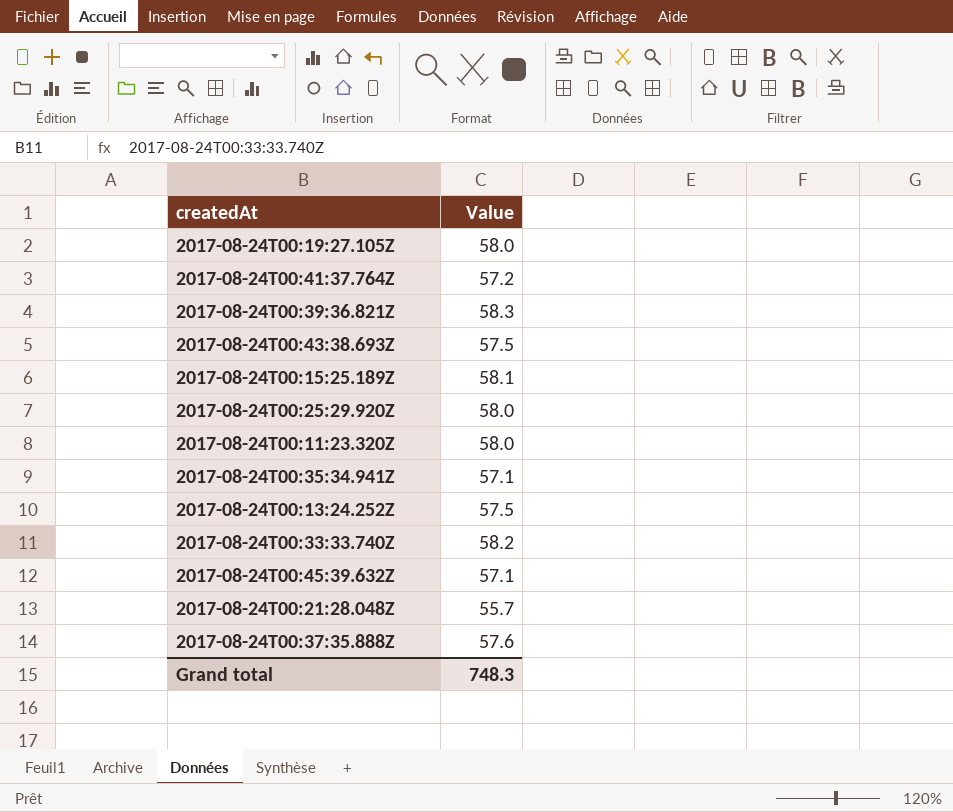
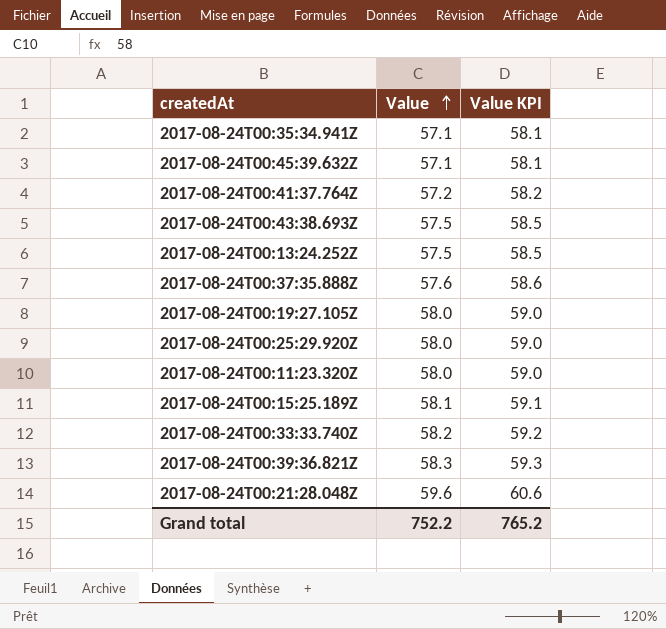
row order: none -> Value ascending
column Value KPI | formula: none -> [Value] + 1
2017-08-24T00:21:28.048Z | Value: 55.7 -> 59.6
Grand total | Value: 748.3 -> 752.2

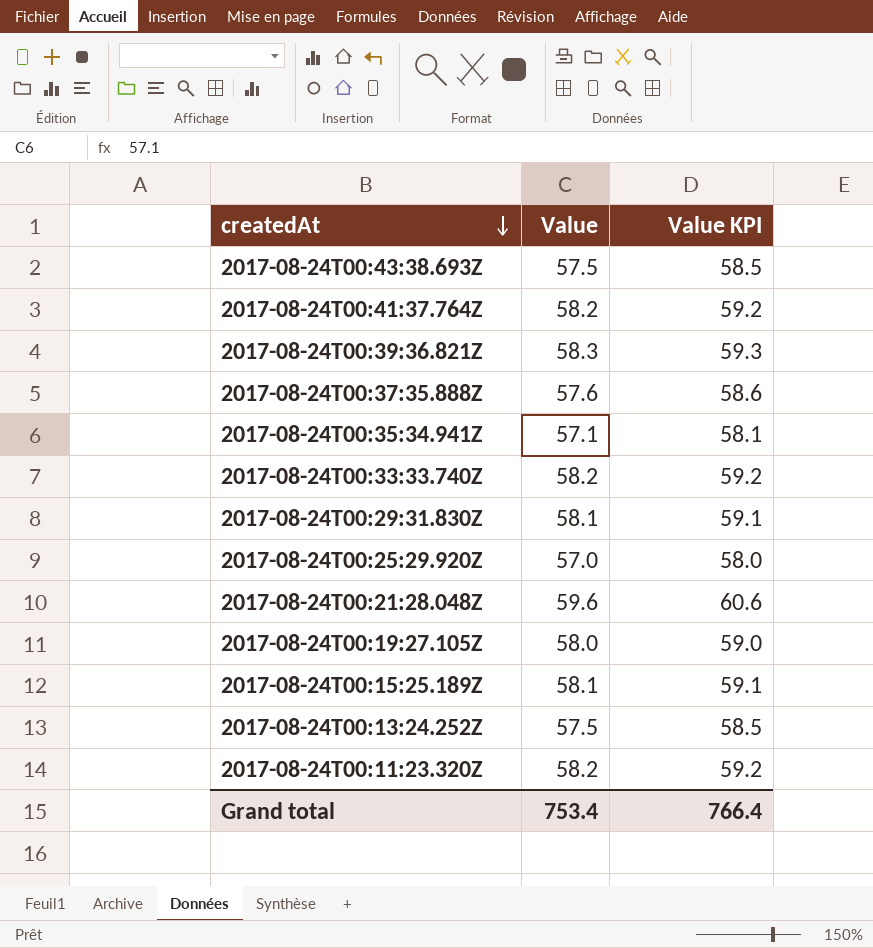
row order: Value ascending -> createdAt descending
row 2017-08-24T00:45:39.632Z: 57.1 | 58.1 -> none
2017-08-24T00:41:37.764Z | Value: 57.2 -> 58.2
2017-08-24T00:41:37.764Z | Value KPI: 58.2 -> 59.2
row 2017-08-24T00:29:31.830Z: none -> 58.1 | 59.1
2017-08-24T00:25:29.920Z | Value: 58.0 -> 57.0
2017-08-24T00:25:29.920Z | Value KPI: 59.0 -> 58.0
2017-08-24T00:11:23.320Z | Value: 58.0 -> 58.2
2017-08-24T00:11:23.320Z | Value KPI: 59.0 -> 59.2
Grand total | Value: 752.2 -> 753.4
Grand total | Value KPI: 765.2 -> 766.4

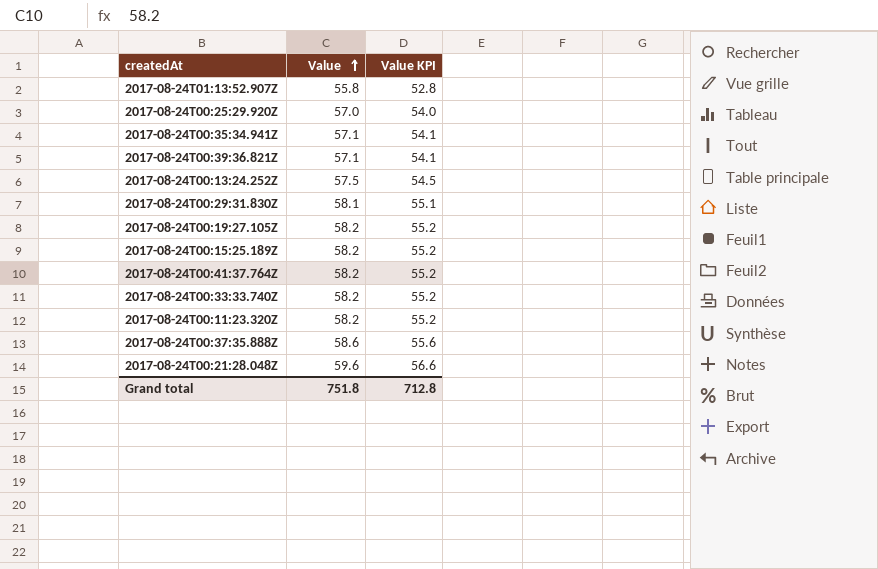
row order: createdAt descending -> Value ascending
column Value KPI | formula: [Value] + 1 -> [Value] - 3
row 2017-08-24T00:43:38.693Z: 57.5 | 58.5 -> none
row 2017-08-24T01:13:52.907Z: none -> 55.8 | 52.8
2017-08-24T00:39:36.821Z | Value: 58.3 -> 57.1
2017-08-24T00:19:27.105Z | Value: 58.0 -> 58.2
2017-08-24T00:15:25.189Z | Value: 58.1 -> 58.2
2017-08-24T00:37:35.888Z | Value: 57.6 -> 58.6
Grand total | Value: 753.4 -> 751.8
Grand total | Value KPI: 766.4 -> 712.8

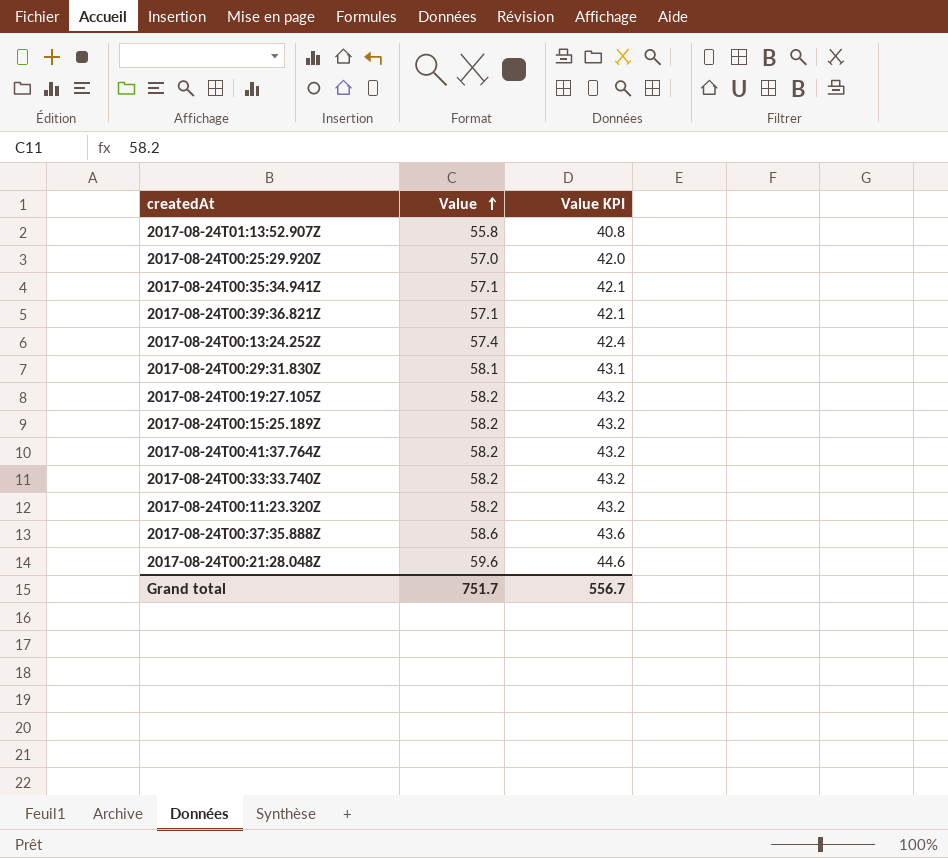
column Value KPI | formula: [Value] - 3 -> [Value] - 15
2017-08-24T00:13:24.252Z | Value: 57.5 -> 57.4
Grand total | Value: 751.8 -> 751.7
Grand total | Value KPI: 712.8 -> 556.7

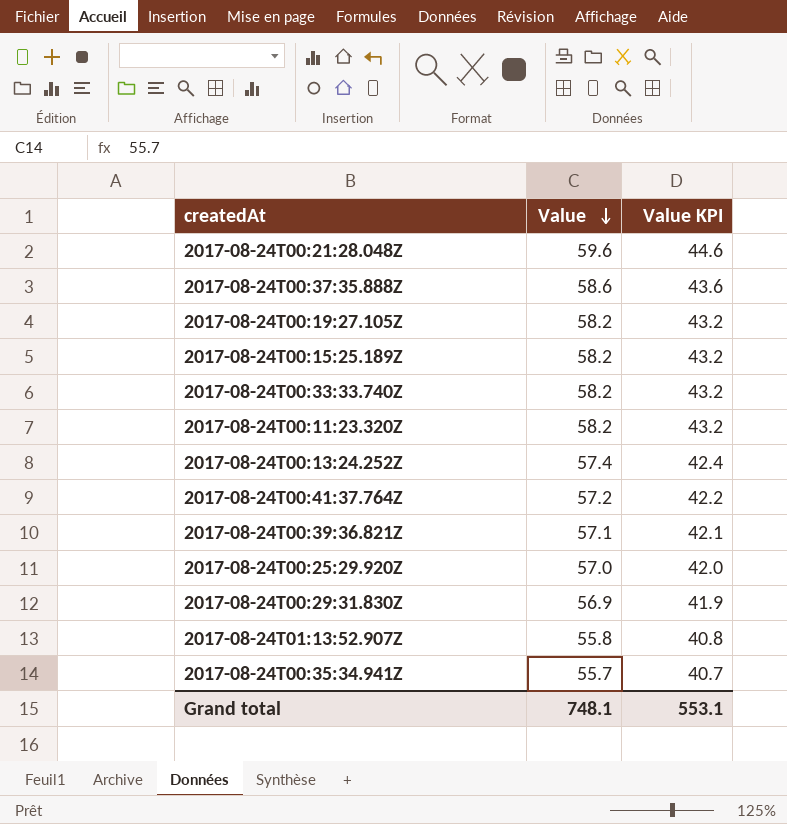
row order: Value ascending -> Value descending
2017-08-24T00:41:37.764Z | Value: 58.2 -> 57.2
2017-08-24T00:41:37.764Z | Value KPI: 43.2 -> 42.2
2017-08-24T00:29:31.830Z | Value: 58.1 -> 56.9
2017-08-24T00:29:31.830Z | Value KPI: 43.1 -> 41.9
2017-08-24T00:35:34.941Z | Value: 57.1 -> 55.7
2017-08-24T00:35:34.941Z | Value KPI: 42.1 -> 40.7
Grand total | Value: 751.7 -> 748.1
Grand total | Value KPI: 556.7 -> 553.1

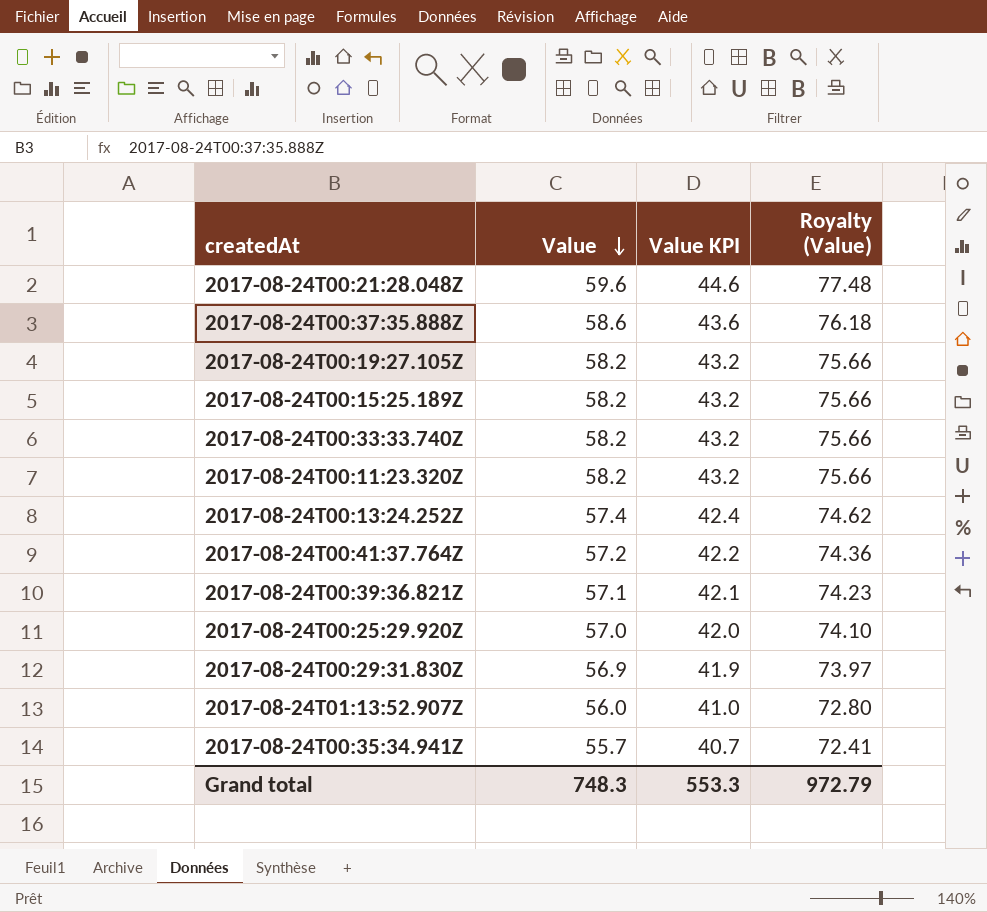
column Royalty (Value) | formula: none -> [Value] * 1.3
2017-08-24T01:13:52.907Z | Value: 55.8 -> 56.0
2017-08-24T01:13:52.907Z | Value KPI: 40.8 -> 41.0
Grand total | Value: 748.1 -> 748.3
Grand total | Value KPI: 553.1 -> 553.3

